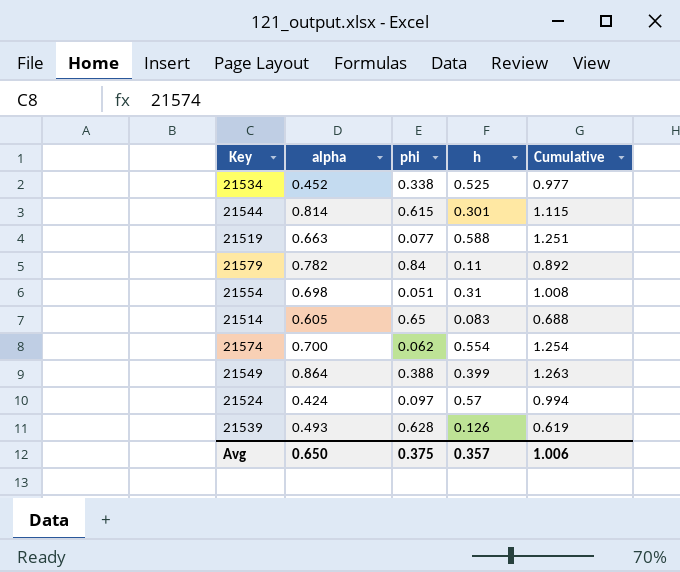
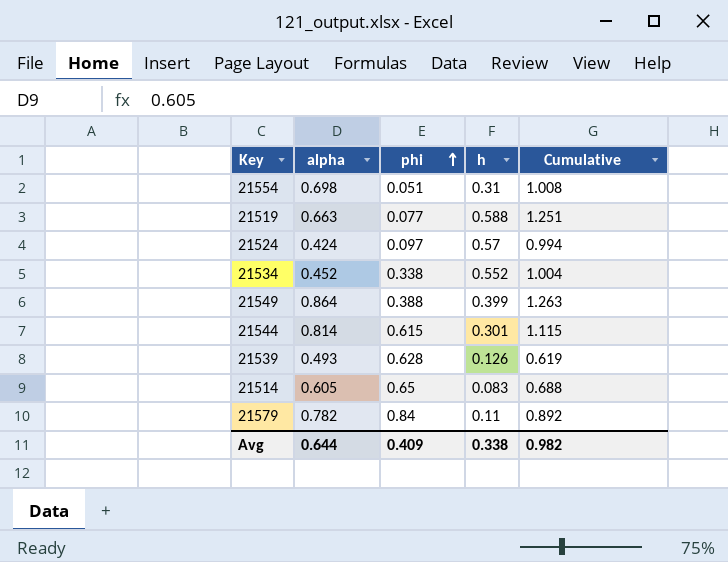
row order: none -> phi ascending
row 21574: 0.700 | 0.062 | 0.554 | 1.254 -> none
21534 | h: 0.525 -> 0.552
21534 | Cumulative: 0.977 -> 1.004
Avg | alpha: 0.650 -> 0.644
Avg | phi: 0.375 -> 0.409
Avg | h: 0.357 -> 0.338
Avg | Cumulative: 1.006 -> 0.982

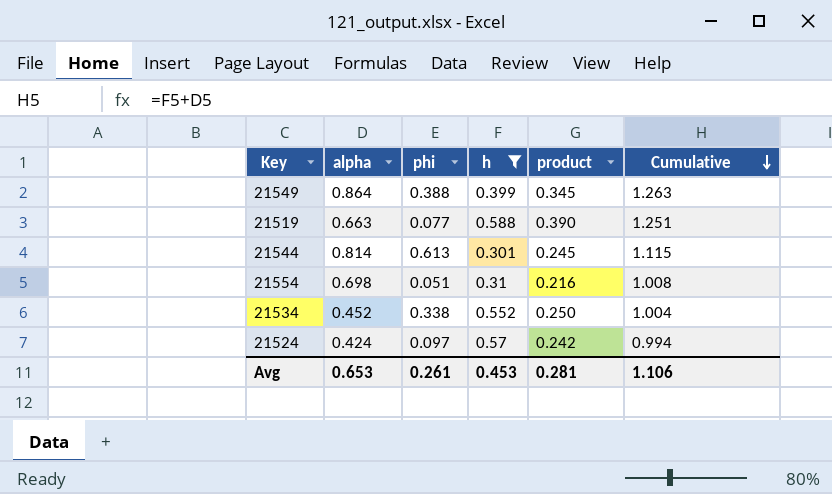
filter: none -> h >= 0.301
row order: phi ascending -> Cumulative descending
column product | formula: none -> [alpha] * [h]
21544 | phi: 0.615 -> 0.613
Avg | alpha: 0.644 -> 0.653
Avg | phi: 0.409 -> 0.261
Avg | h: 0.338 -> 0.453
Avg | Cumulative: 0.982 -> 1.106

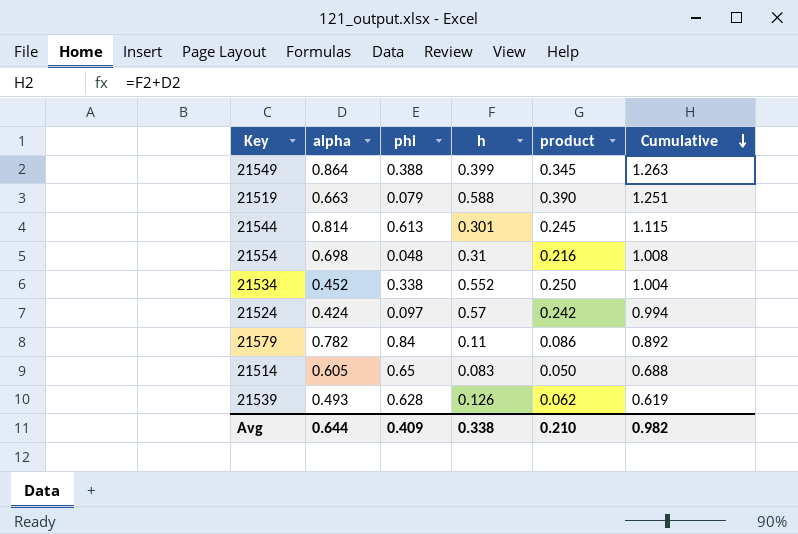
filter: h >= 0.301 -> none
21519 | phi: 0.077 -> 0.079
21554 | phi: 0.051 -> 0.048
Avg | alpha: 0.653 -> 0.644
Avg | phi: 0.261 -> 0.409
Avg | h: 0.453 -> 0.338
Avg | product: 0.281 -> 0.210
Avg | Cumulative: 1.106 -> 0.982

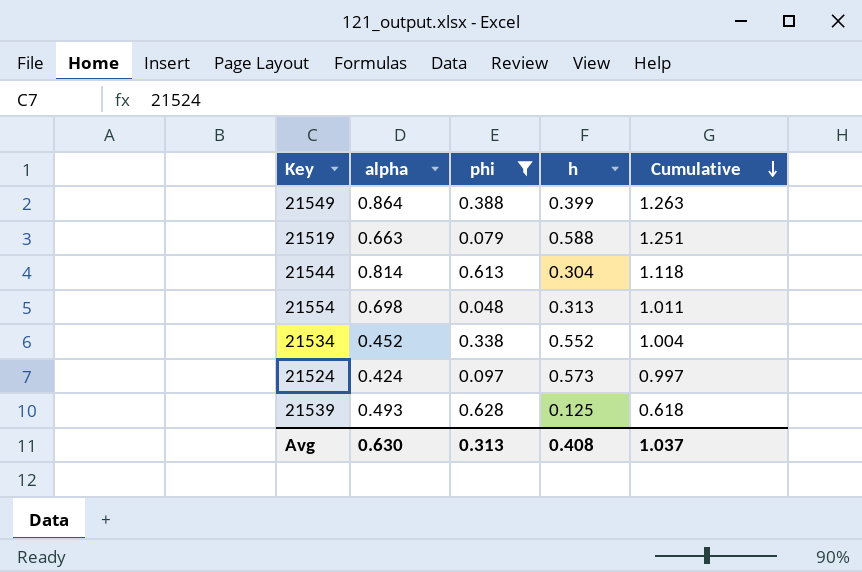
filter: none -> phi <= 0.628
column product | formula: [alpha] * [h] -> none
21544 | h: 0.301 -> 0.304
21544 | Cumulative: 1.115 -> 1.118
21554 | h: 0.31 -> 0.313
21554 | Cumulative: 1.008 -> 1.011
21524 | h: 0.57 -> 0.573
21524 | Cumulative: 0.994 -> 0.997
21539 | h: 0.126 -> 0.125
21539 | Cumulative: 0.619 -> 0.618
Avg | alpha: 0.644 -> 0.630
Avg | phi: 0.409 -> 0.313
Avg | h: 0.338 -> 0.408
Avg | Cumulative: 0.982 -> 1.037

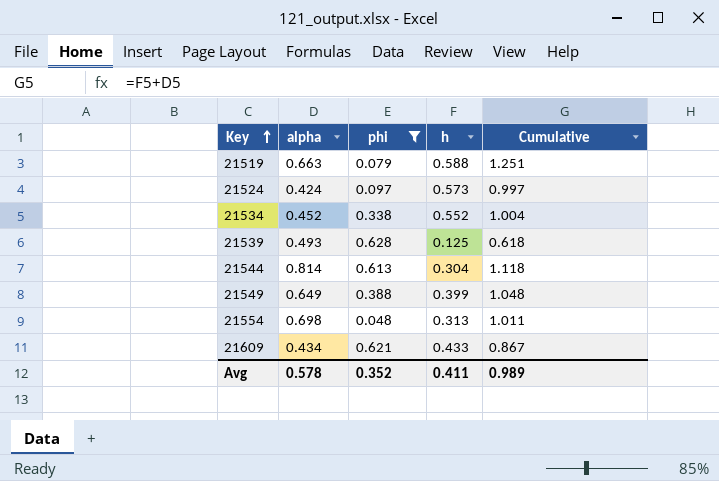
row order: Cumulative descending -> Key ascending
21549 | alpha: 0.864 -> 0.649
21549 | Cumulative: 1.263 -> 1.048
row 21609: none -> 0.434 | 0.621 | 0.433 | 0.867
Avg | alpha: 0.630 -> 0.578
Avg | phi: 0.313 -> 0.352
Avg | h: 0.408 -> 0.411
Avg | Cumulative: 1.037 -> 0.989

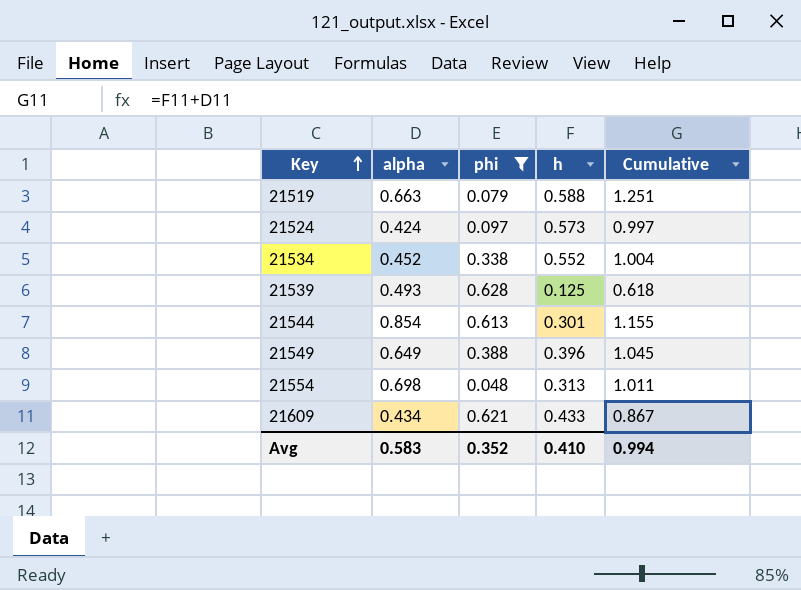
21544 | alpha: 0.814 -> 0.854
21544 | h: 0.304 -> 0.301
21544 | Cumulative: 1.118 -> 1.155
21549 | h: 0.399 -> 0.396
21549 | Cumulative: 1.048 -> 1.045
Avg | alpha: 0.578 -> 0.583
Avg | h: 0.411 -> 0.410
Avg | Cumulative: 0.989 -> 0.994

